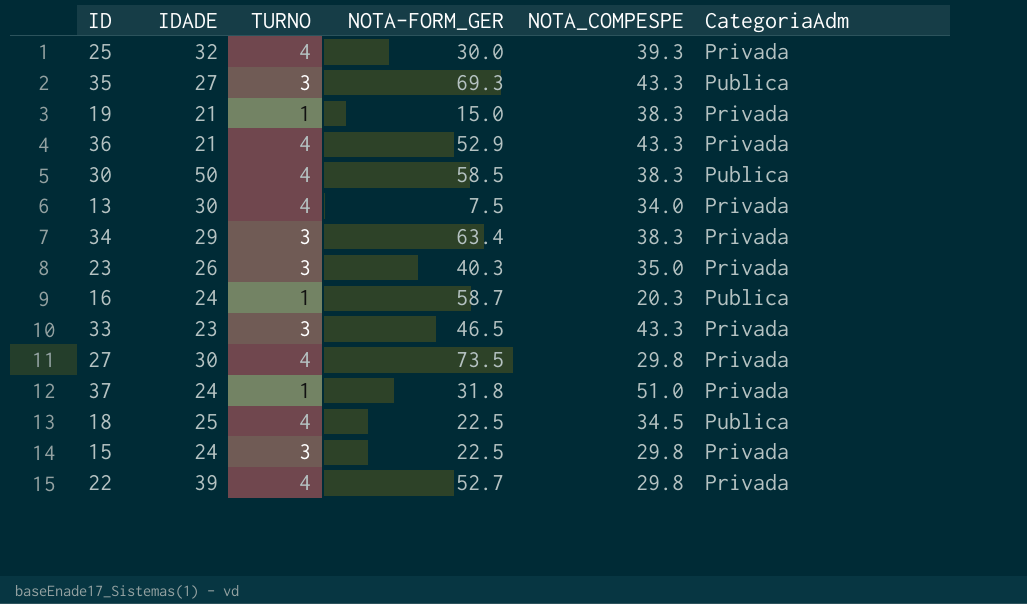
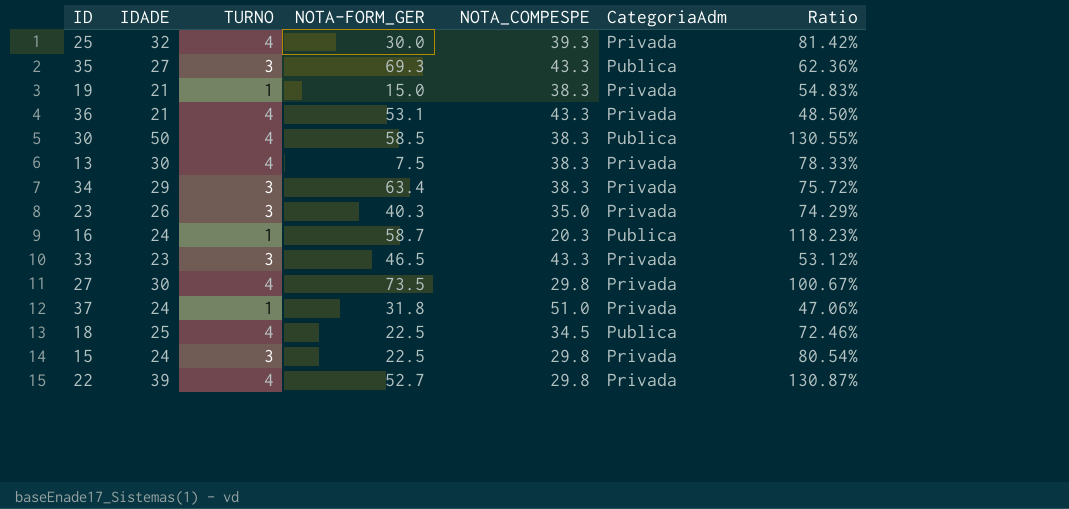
column Ratio | formula: none -> [IDADE] / [NOTA_COMPESPE]
36 | NOTA-FORM_GER: 52.9 -> 53.1
13 | NOTA_COMPESPE: 34.0 -> 38.3

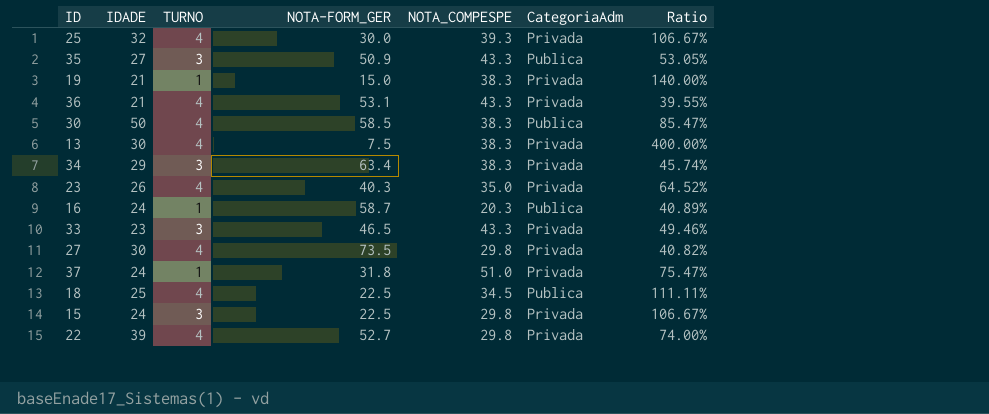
column Ratio | formula: [IDADE] / [NOTA_COMPESPE] -> [IDADE] / [NOTA-FORM_GER]
35 | NOTA-FORM_GER: 69.3 -> 50.9
23 | TURNO: 3 -> 4

